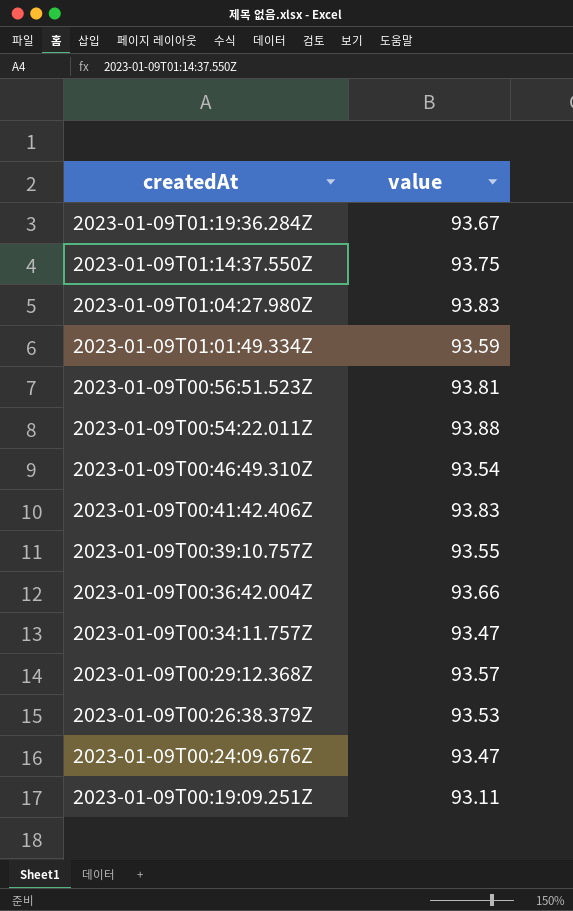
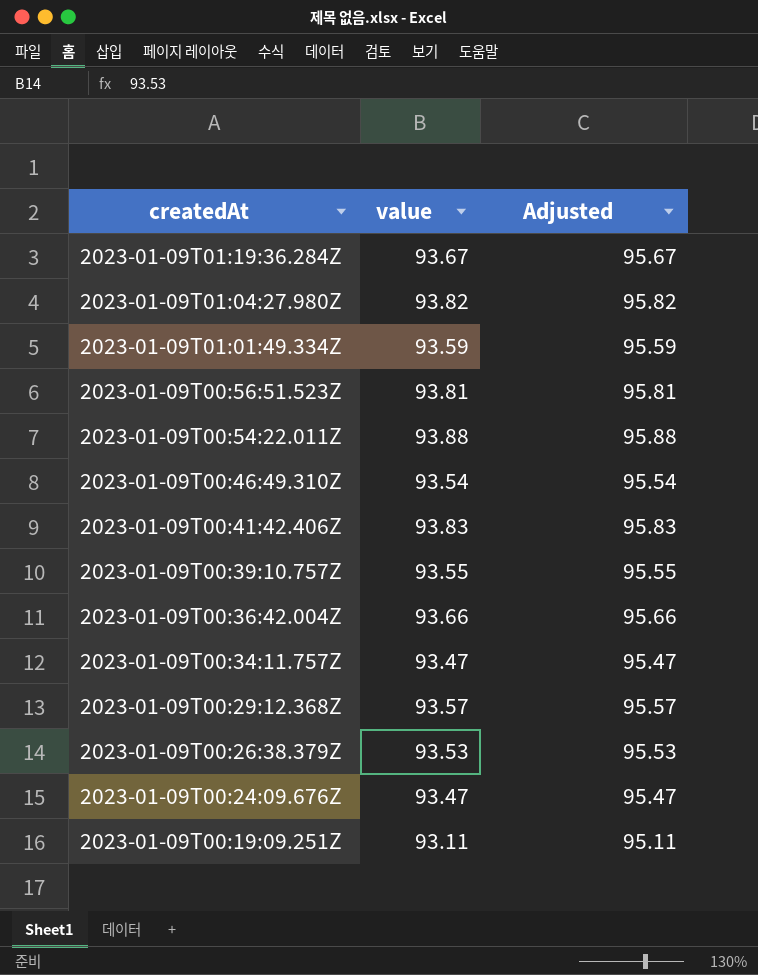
column Adjusted | formula: none -> [value] + 2
row 2023-01-09T01:14:37.550Z: 93.75 -> none
2023-01-09T01:04:27.980Z | value: 93.83 -> 93.82

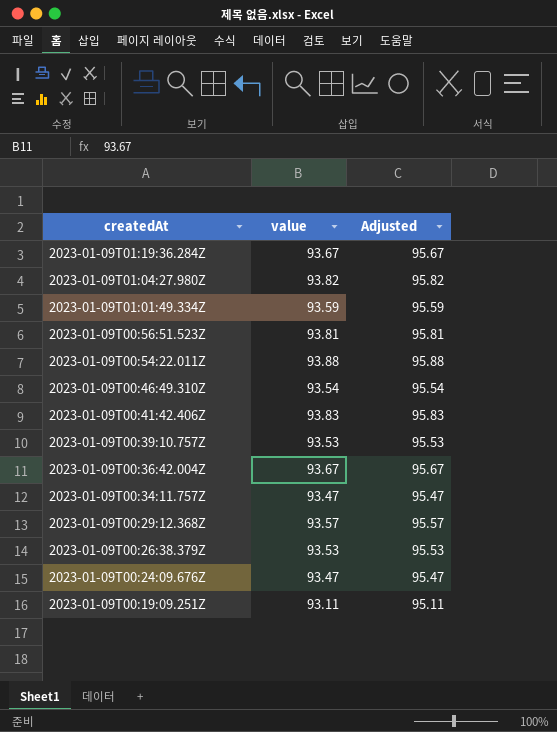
2023-01-09T00:39:10.757Z | value: 93.55 -> 93.53
2023-01-09T00:39:10.757Z | Adjusted: 95.55 -> 95.53
2023-01-09T00:36:42.004Z | value: 93.66 -> 93.67
2023-01-09T00:36:42.004Z | Adjusted: 95.66 -> 95.67

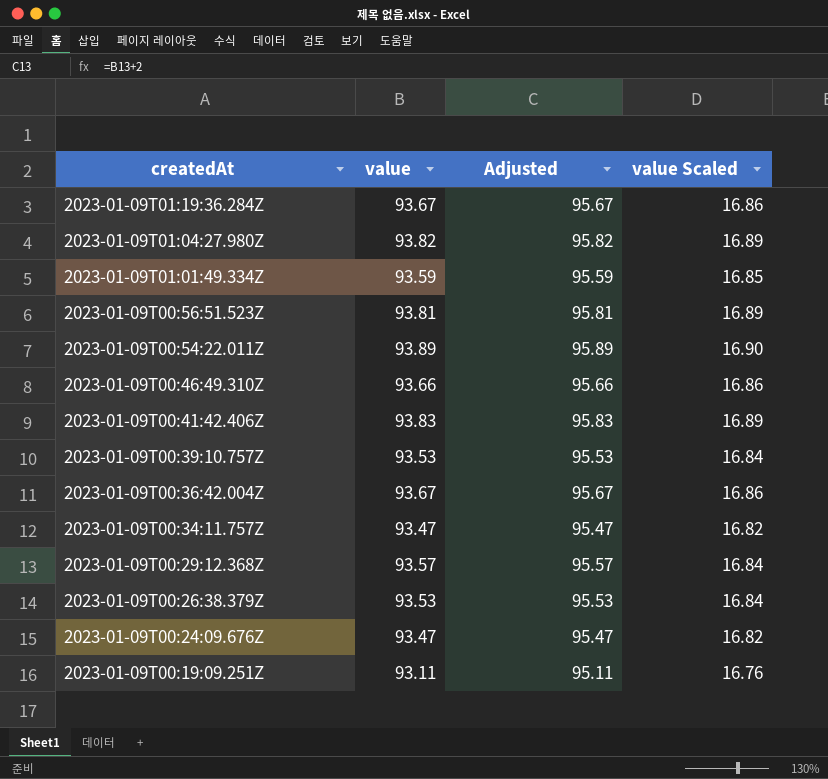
column value Scaled | formula: none -> [value] * 0.18
2023-01-09T00:54:22.011Z | value: 93.88 -> 93.89
2023-01-09T00:54:22.011Z | Adjusted: 95.88 -> 95.89
2023-01-09T00:46:49.310Z | value: 93.54 -> 93.66
2023-01-09T00:46:49.310Z | Adjusted: 95.54 -> 95.66

